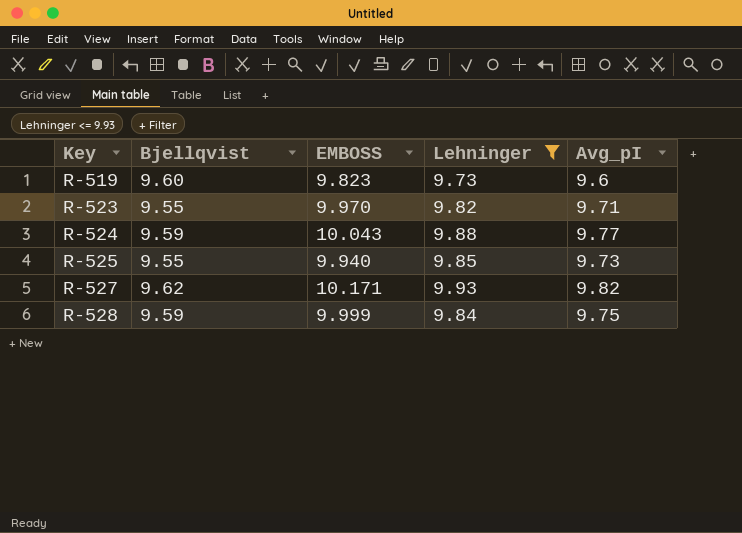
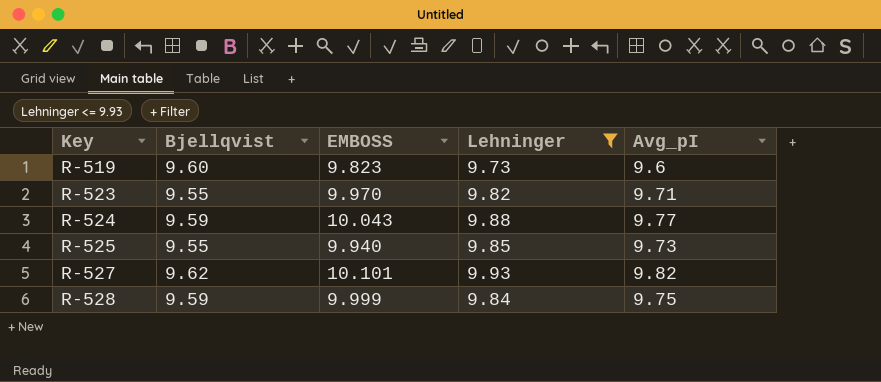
R-527 | EMBOSS: 10.171 -> 10.101

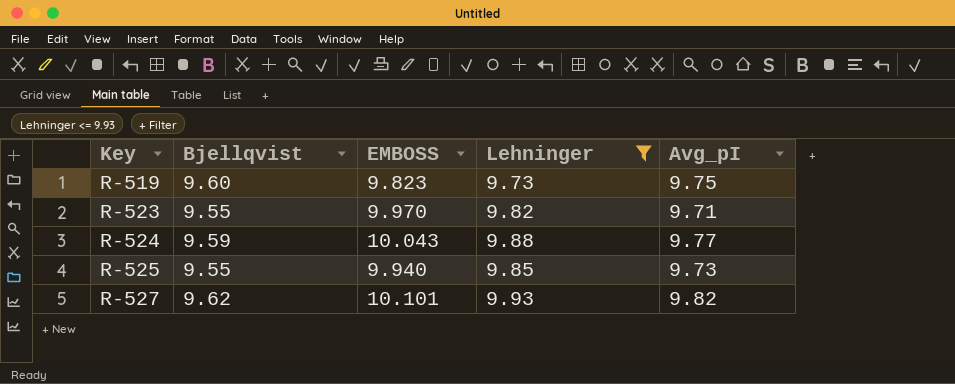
row R-528: 9.59 | 9.999 | 9.84 | 9.75 -> none
R-519 | Avg_pI: 9.6 -> 9.75

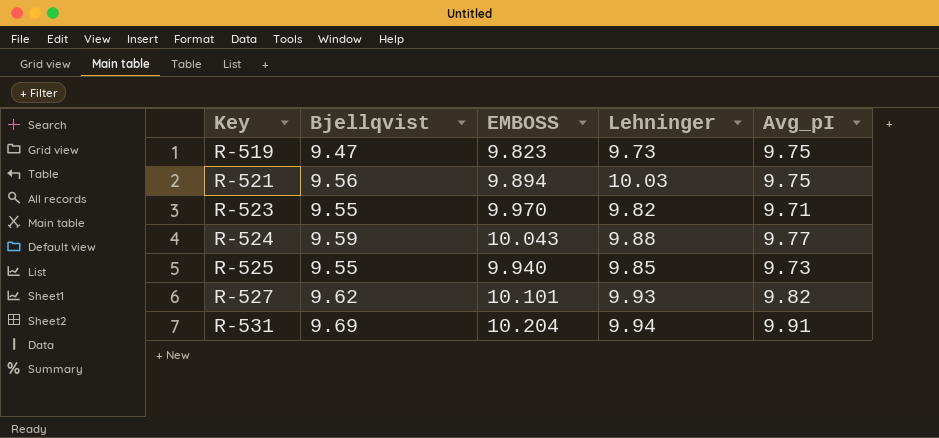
filter: Lehninger <= 9.93 -> none
R-519 | Bjellqvist: 9.60 -> 9.47

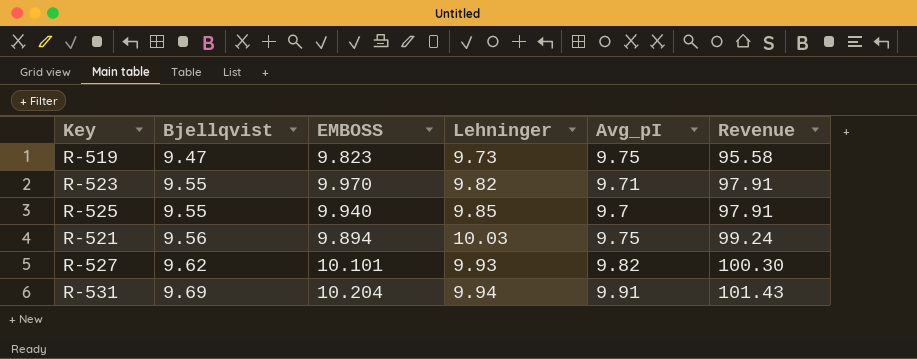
row order: Key ascending -> Bjellqvist ascending
column Revenue | formula: none -> [EMBOSS] * [Lehninger]
row R-524: 9.59 | 10.043 | 9.88 | 9.77 -> none
R-525 | Avg_pI: 9.73 -> 9.7

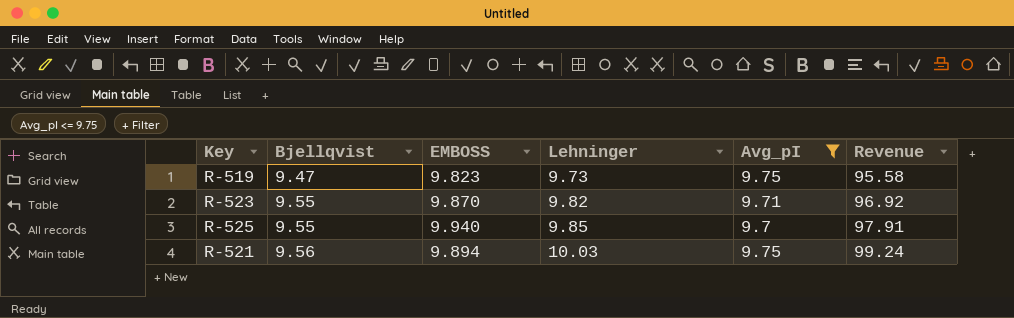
filter: none -> Avg_pI <= 9.75
R-523 | EMBOSS: 9.970 -> 9.870
R-523 | Revenue: 97.91 -> 96.92

